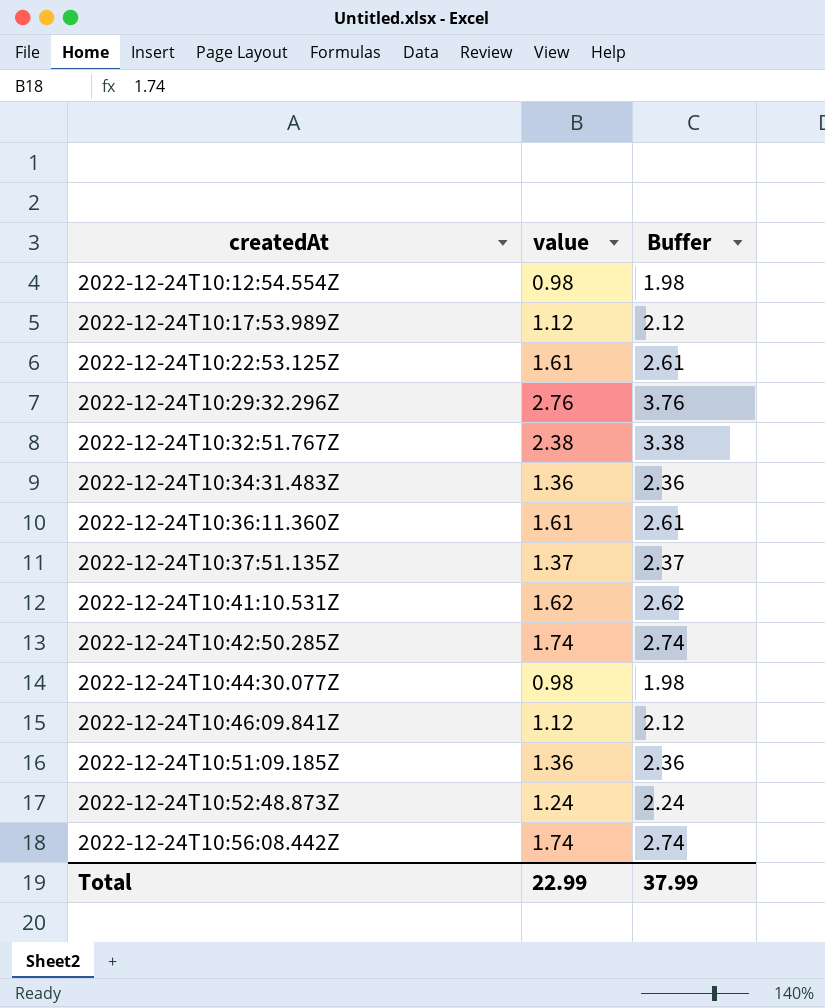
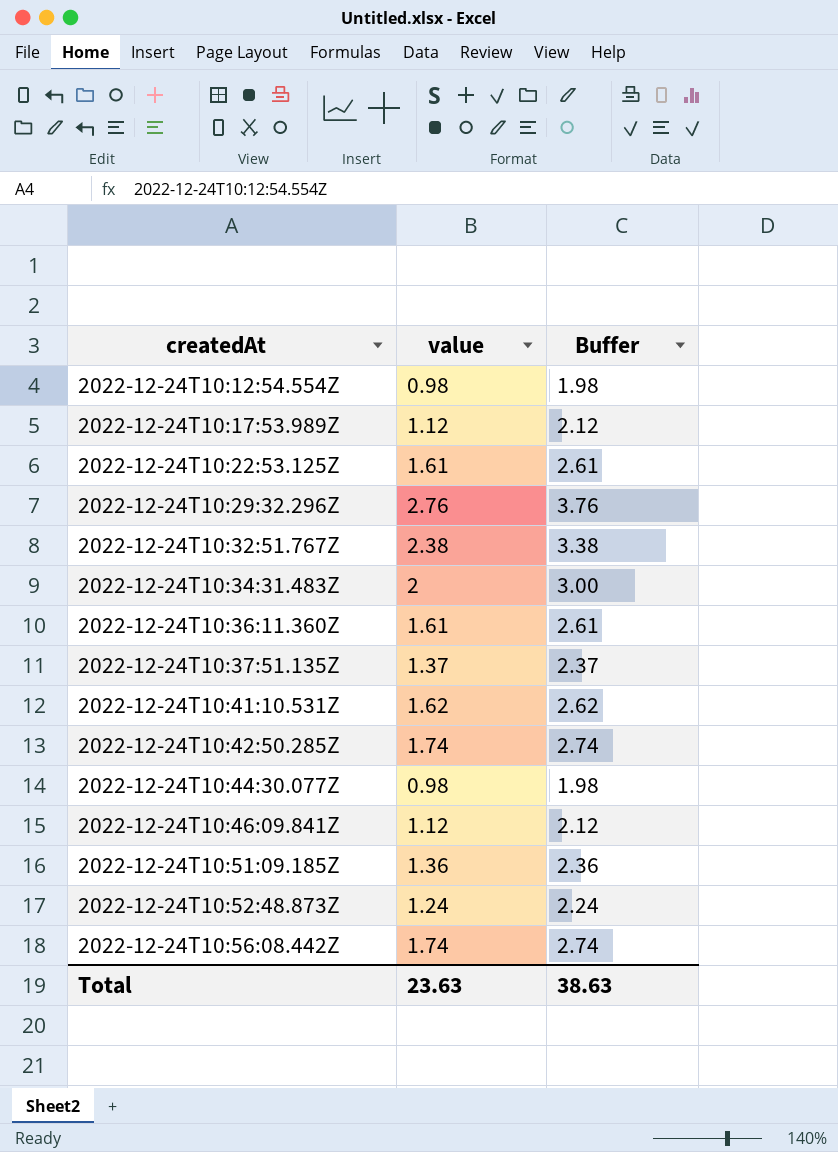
2022-12-24T10:34:31.483Z | value: 1.36 -> 2
2022-12-24T10:34:31.483Z | Buffer: 2.36 -> 3.00
Total | value: 22.99 -> 23.63
Total | Buffer: 37.99 -> 38.63

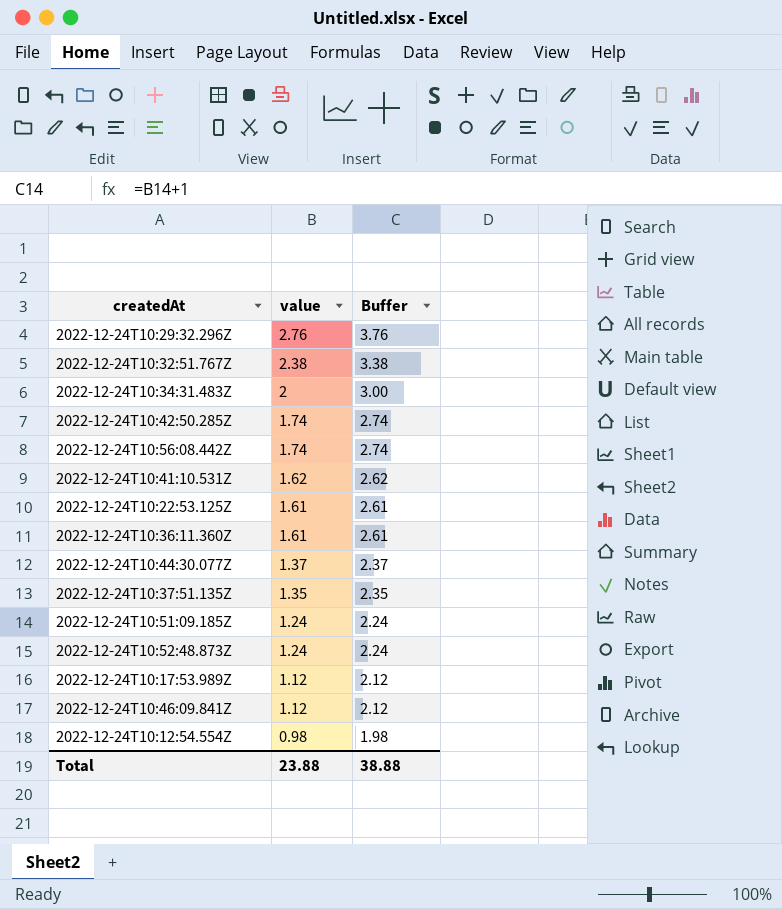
row order: createdAt ascending -> value descending
2022-12-24T10:44:30.077Z | value: 0.98 -> 1.37
2022-12-24T10:44:30.077Z | Buffer: 1.98 -> 2.37
2022-12-24T10:37:51.135Z | value: 1.37 -> 1.35
2022-12-24T10:37:51.135Z | Buffer: 2.37 -> 2.35
2022-12-24T10:51:09.185Z | value: 1.36 -> 1.24
2022-12-24T10:51:09.185Z | Buffer: 2.36 -> 2.24
Total | value: 23.63 -> 23.88
Total | Buffer: 38.63 -> 38.88

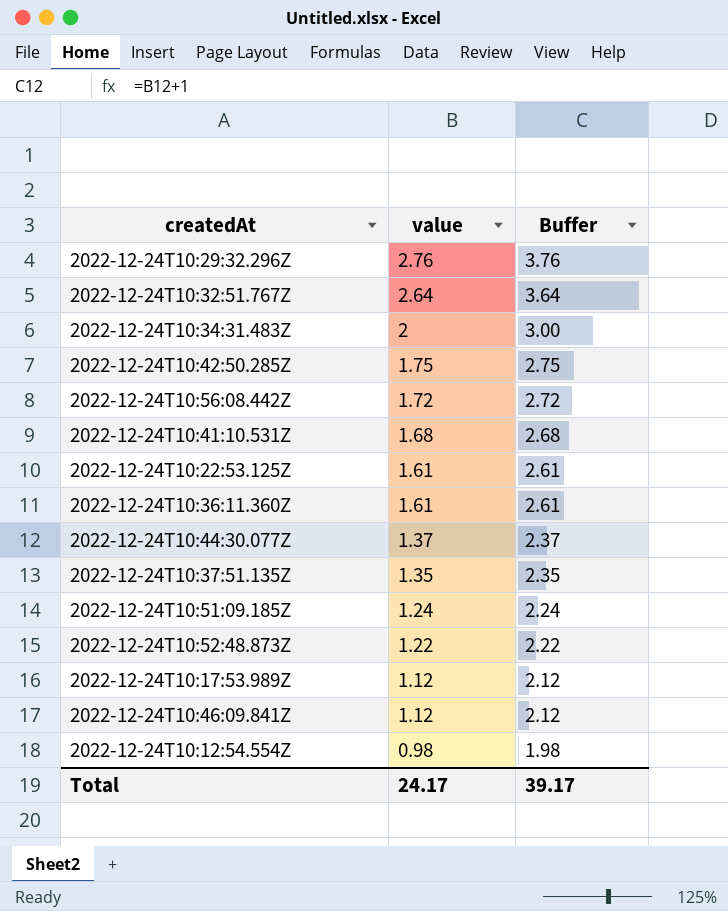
2022-12-24T10:32:51.767Z | value: 2.38 -> 2.64
2022-12-24T10:32:51.767Z | Buffer: 3.38 -> 3.64
2022-12-24T10:42:50.285Z | value: 1.74 -> 1.75
2022-12-24T10:42:50.285Z | Buffer: 2.74 -> 2.75
2022-12-24T10:56:08.442Z | value: 1.74 -> 1.72
2022-12-24T10:56:08.442Z | Buffer: 2.74 -> 2.72
2022-12-24T10:41:10.531Z | value: 1.62 -> 1.68
2022-12-24T10:41:10.531Z | Buffer: 2.62 -> 2.68
2022-12-24T10:52:48.873Z | value: 1.24 -> 1.22
2022-12-24T10:52:48.873Z | Buffer: 2.24 -> 2.22
Total | value: 23.88 -> 24.17
Total | Buffer: 38.88 -> 39.17

